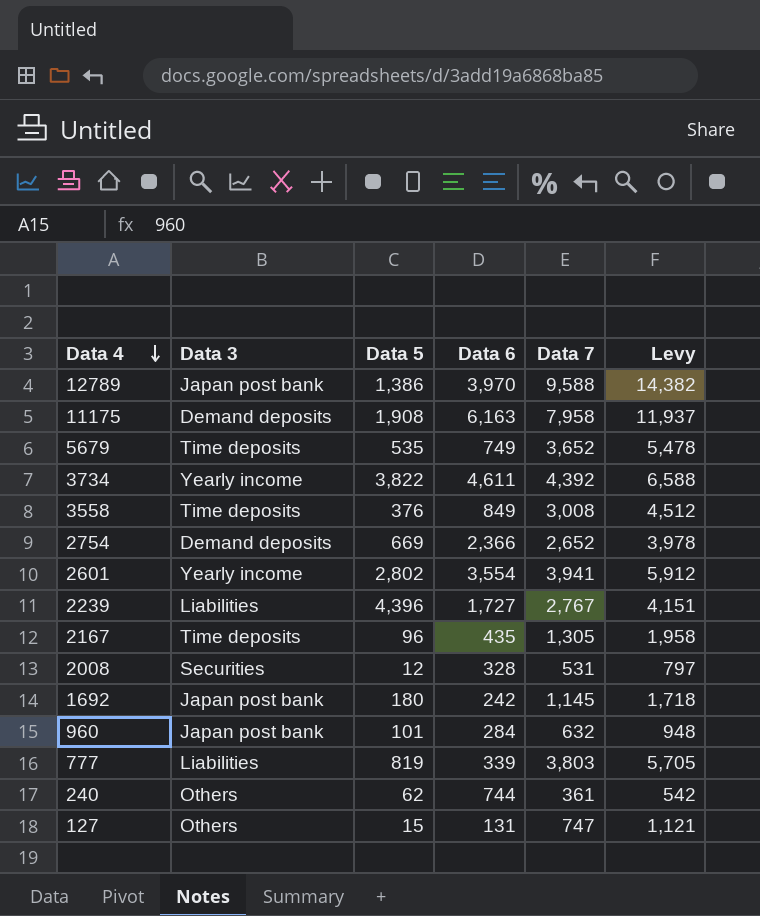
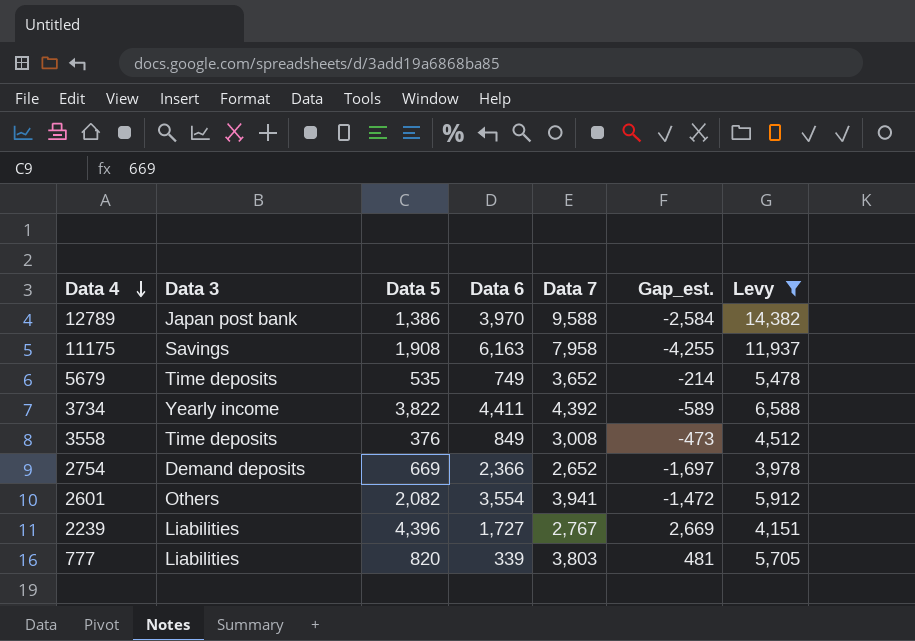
filter: none -> Levy >= 3,978
column Gap_est. | formula: none -> [Data 5] - [Data 6]
11175 | Data 3: Demand deposits -> Savings
3734 | Data 6: 4,611 -> 4,411
2601 | Data 3: Yearly income -> Others
2601 | Data 5: 2,802 -> 2,082
777 | Data 5: 819 -> 820

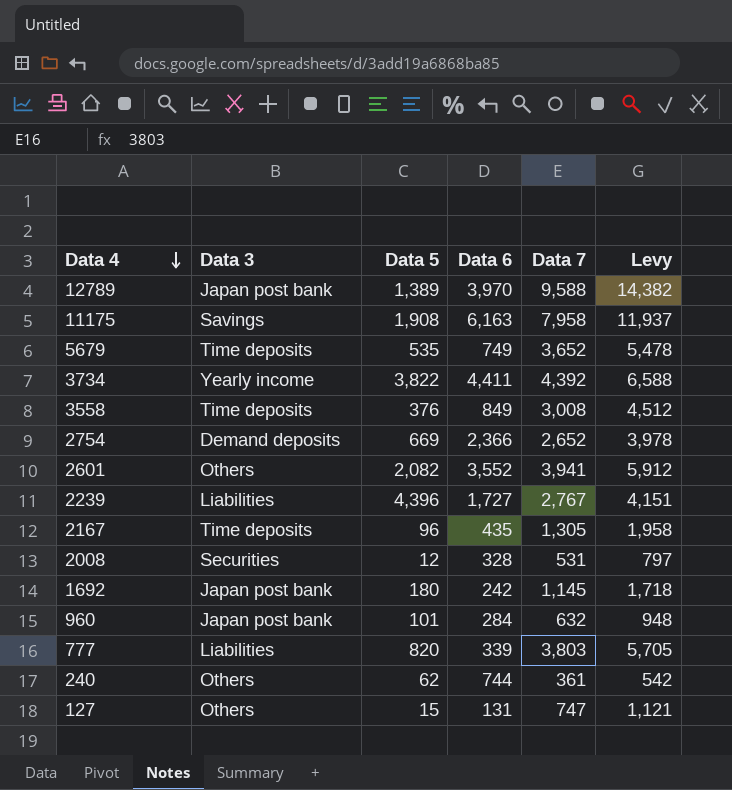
filter: Levy >= 3,978 -> none
column Gap_est. | formula: [Data 5] - [Data 6] -> none
12789 | Data 5: 1,386 -> 1,389
2601 | Data 6: 3,554 -> 3,552

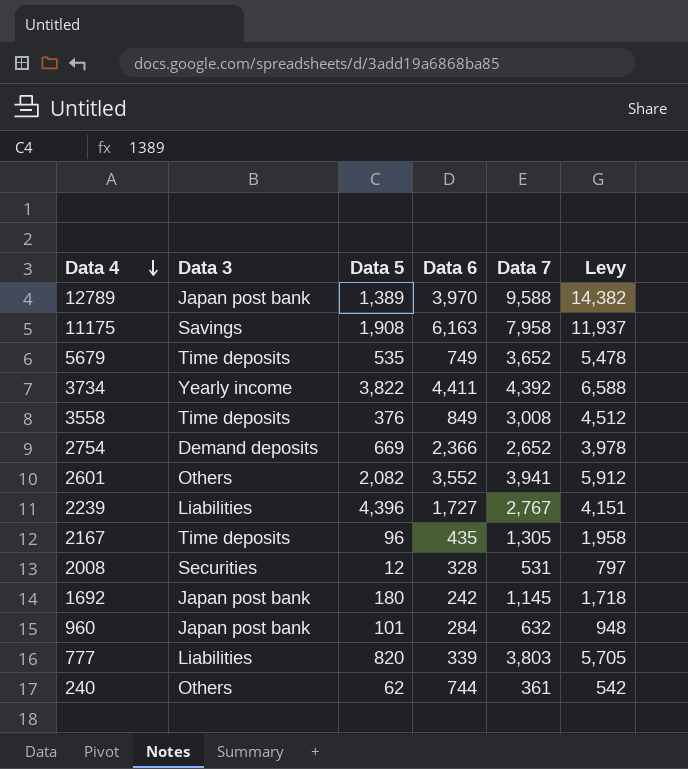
row 127: Others | 15 | 131 | 747 | 1,121 -> none

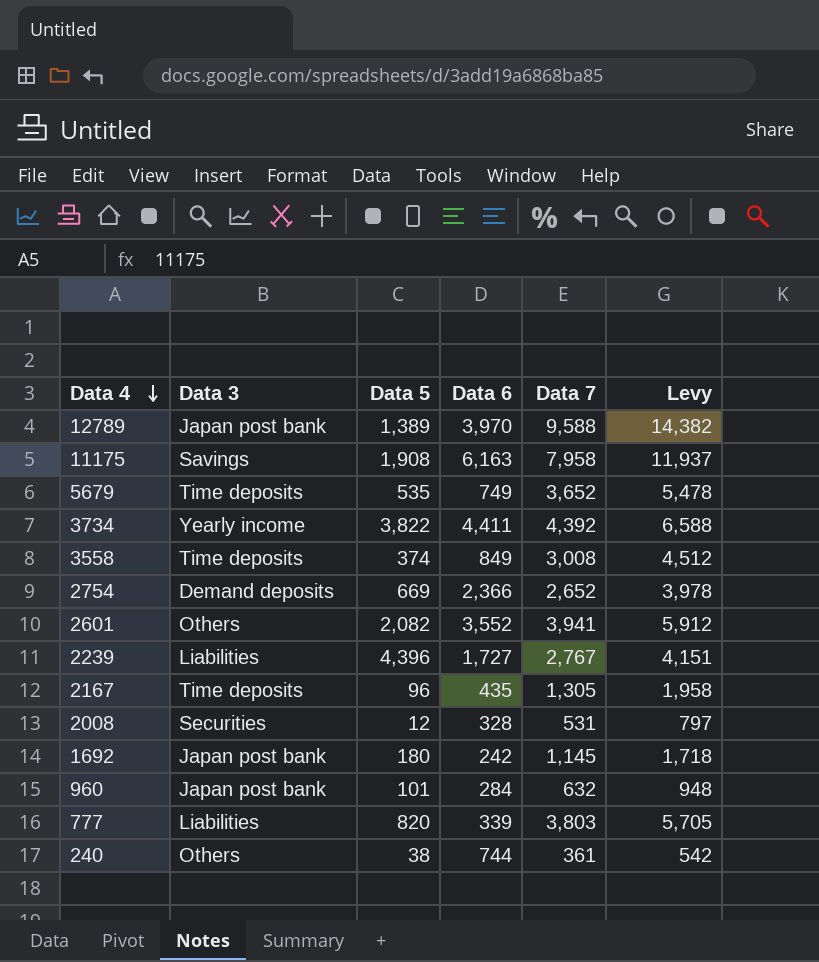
3558 | Data 5: 376 -> 374
240 | Data 5: 62 -> 38

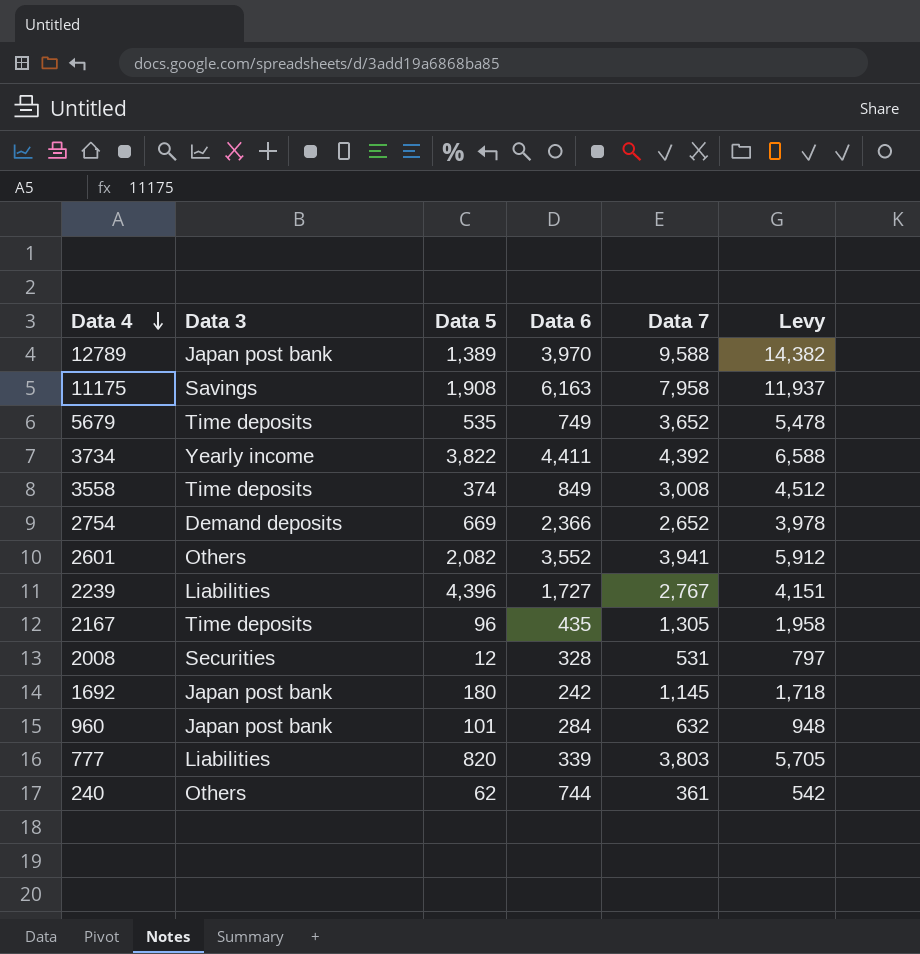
240 | Data 5: 38 -> 62

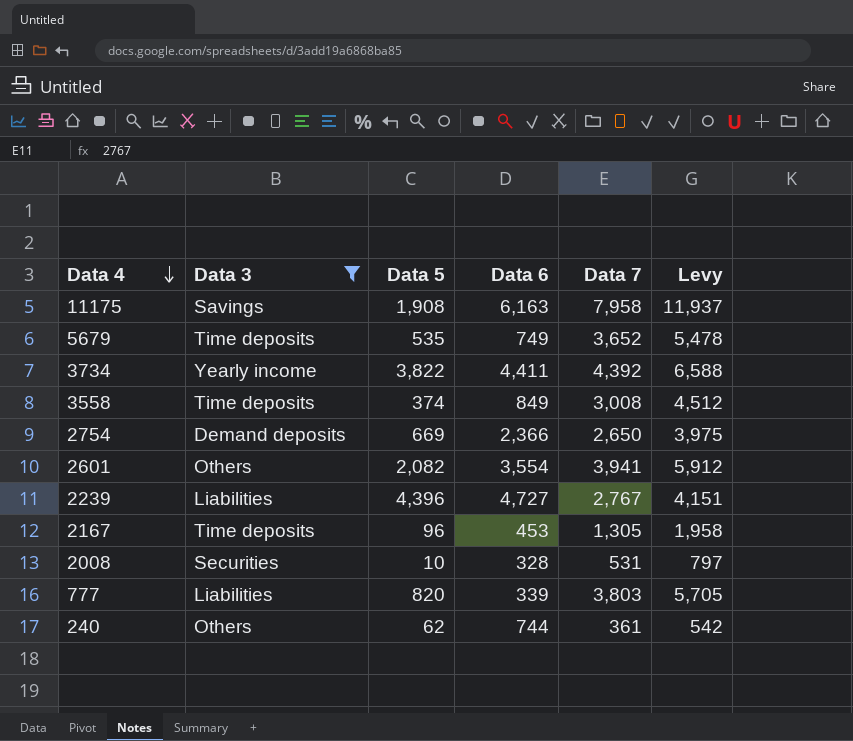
filter: none -> Data 3 != Japan post bank
2754 | Data 7: 2,652 -> 2,650
2754 | Levy: 3,978 -> 3,975
2601 | Data 6: 3,552 -> 3,554
2239 | Data 6: 1,727 -> 4,727
2167 | Data 6: 435 -> 453
2008 | Data 5: 12 -> 10

